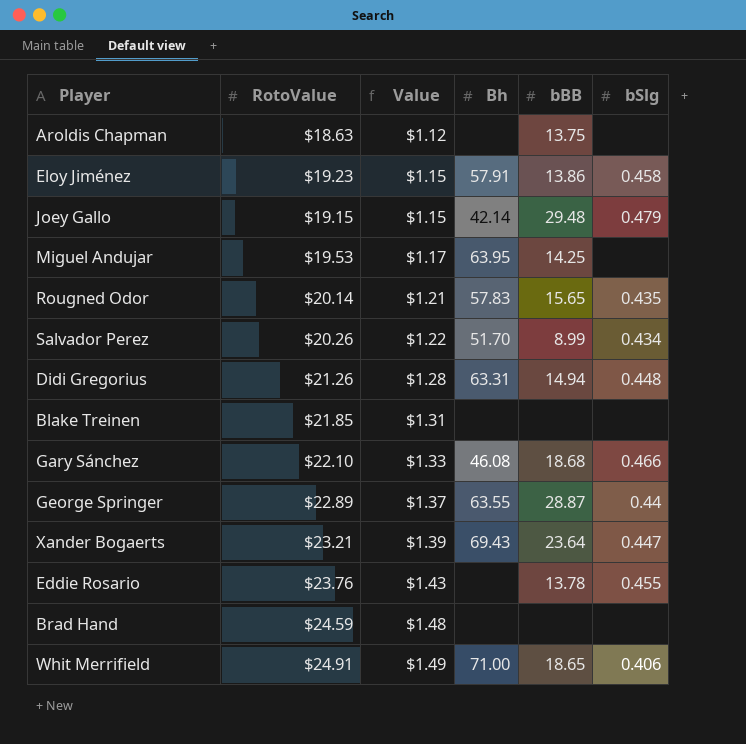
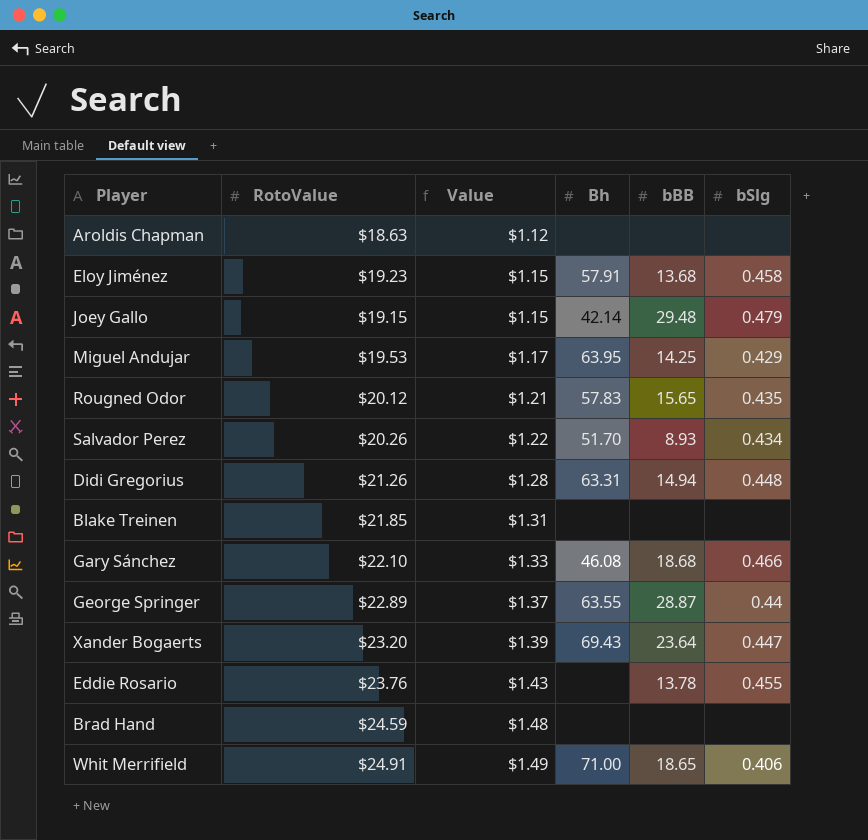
Aroldis Chapman | bBB: 13.75 -> none
Eloy Jiménez | bBB: 13.86 -> 13.68
Miguel Andujar | bSlg: none -> 0.429
Rougned Odor | RotoValue: $20.14 -> $20.12
Salvador Perez | bBB: 8.99 -> 8.93
Xander Bogaerts | RotoValue: $23.21 -> $23.20

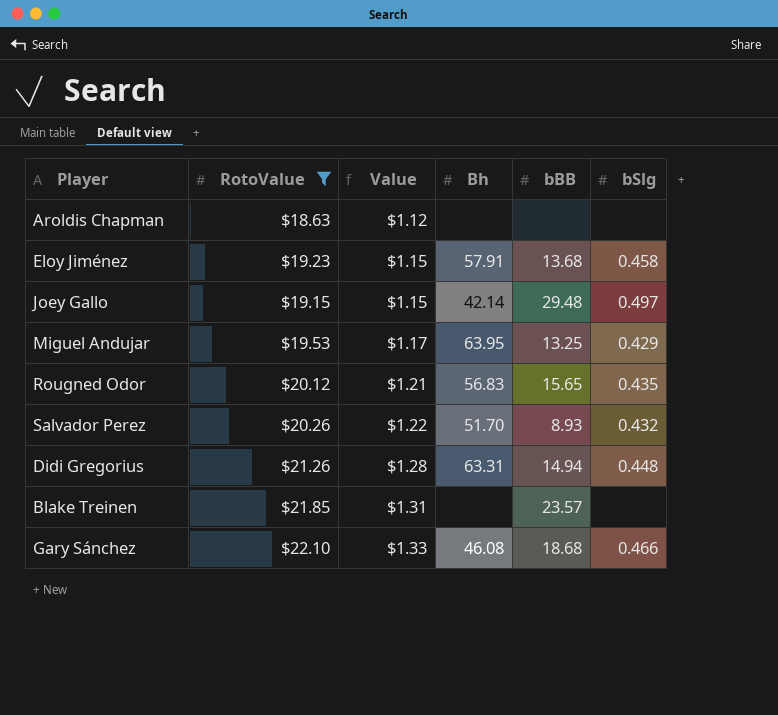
filter: none -> RotoValue <= $22.10
Joey Gallo | bSlg: 0.479 -> 0.497
Miguel Andujar | bBB: 14.25 -> 13.25
Rougned Odor | Bh: 57.83 -> 56.83
Salvador Perez | bSlg: 0.434 -> 0.432
Blake Treinen | bBB: none -> 23.57

